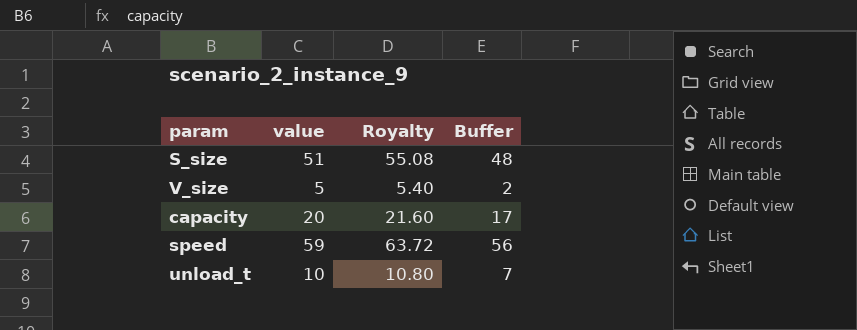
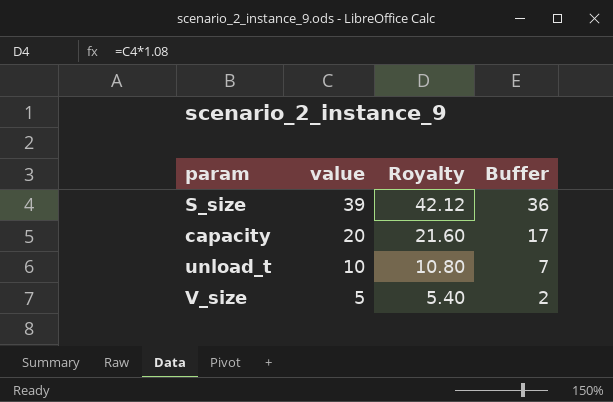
row order: none -> value descending
row speed: 59 | 63.72 | 56 -> none
S_size | value: 51 -> 39
S_size | Royalty: 55.08 -> 42.12
S_size | Buffer: 48 -> 36

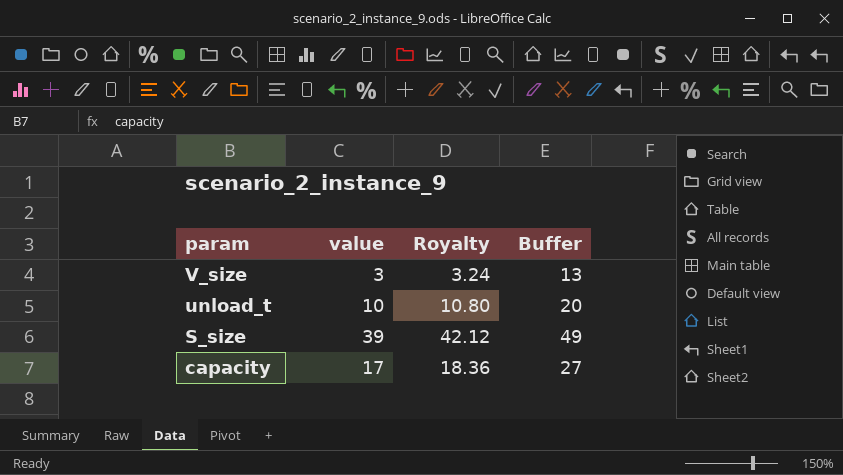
row order: value descending -> param descending
column Buffer | formula: [value] - 3 -> [value] + 10
V_size | value: 5 -> 3
V_size | Royalty: 5.40 -> 3.24
capacity | value: 20 -> 17
capacity | Royalty: 21.60 -> 18.36

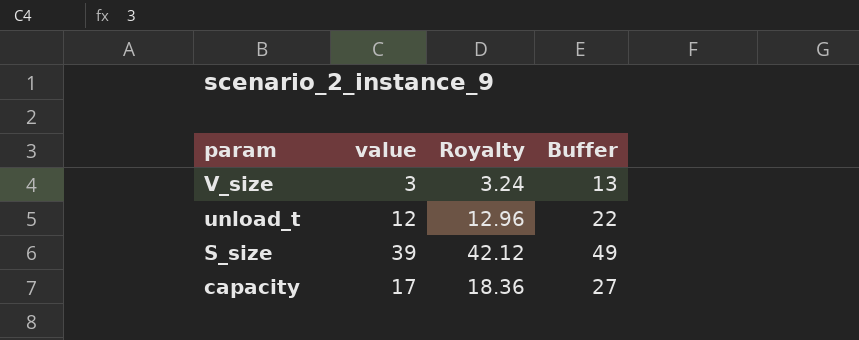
unload_t | value: 10 -> 12
unload_t | Royalty: 10.80 -> 12.96
unload_t | Buffer: 20 -> 22

